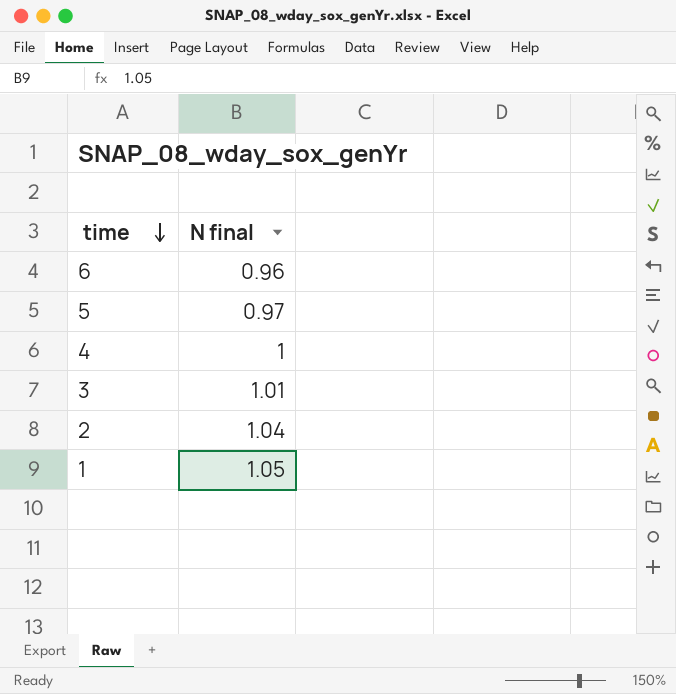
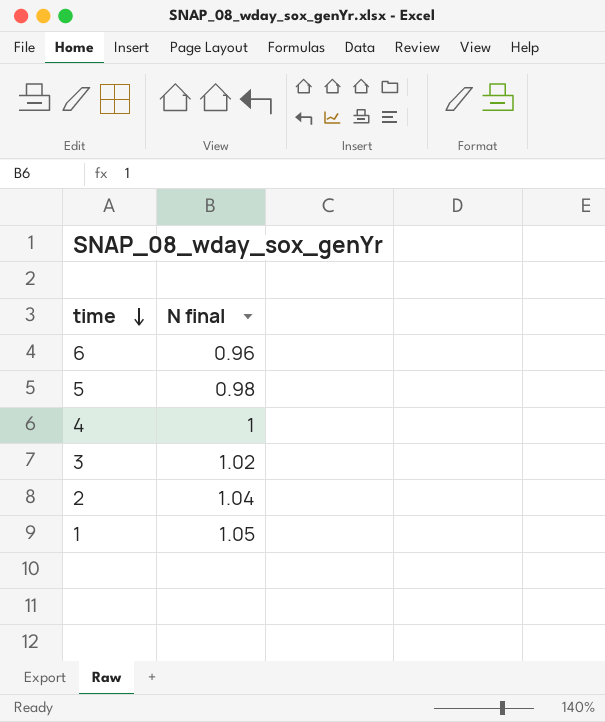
5 | N final: 0.97 -> 0.98
3 | N final: 1.01 -> 1.02

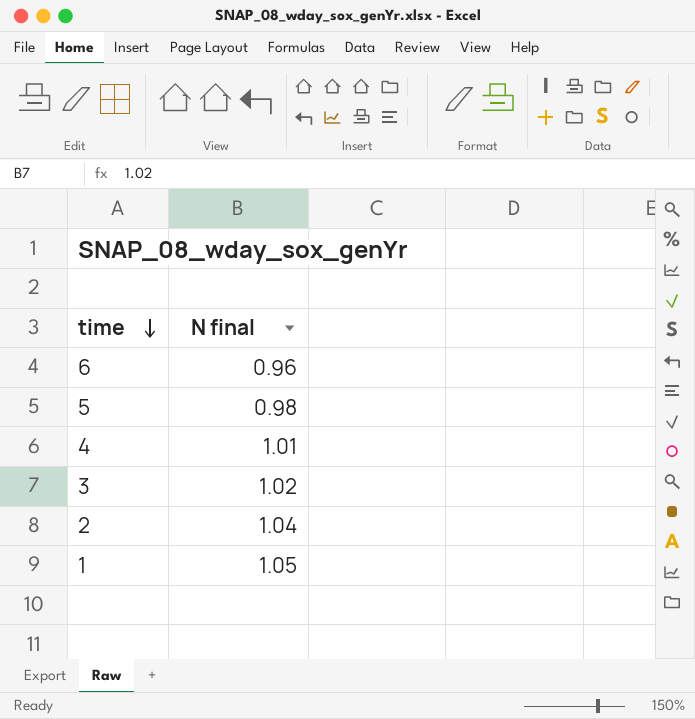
4 | N final: 1 -> 1.01

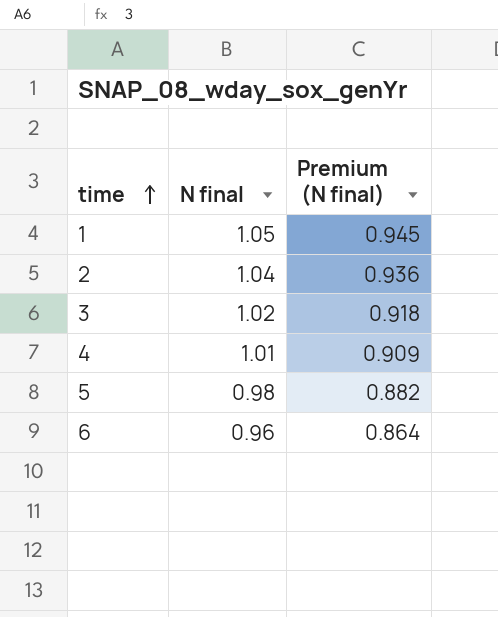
row order: time descending -> time ascending
column Premium (N final) | formula: none -> [N final] * 0.9

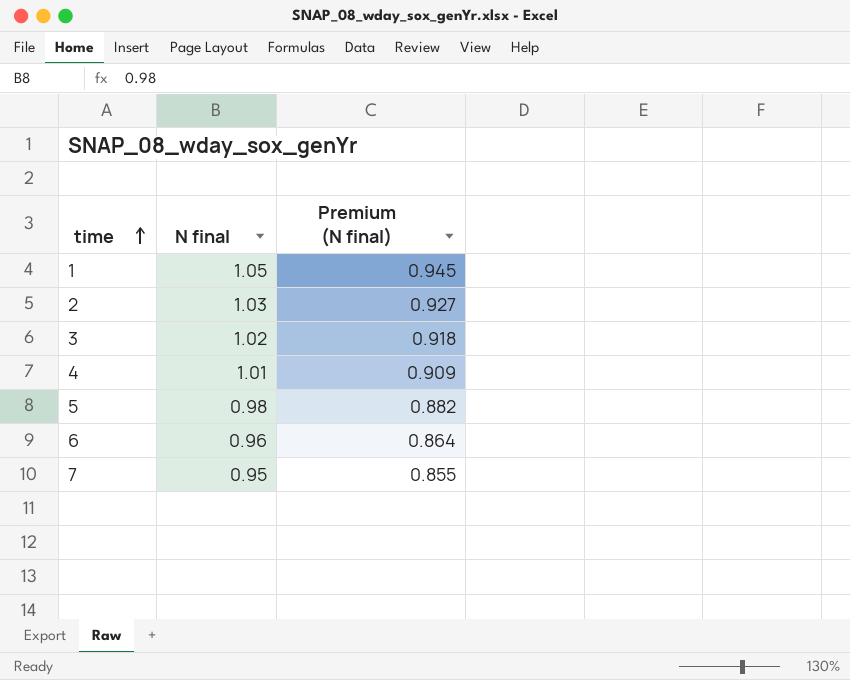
2 | N final: 1.04 -> 1.03
2 | Premium (N final): 0.936 -> 0.927
row 7: none -> 0.95 | 0.855

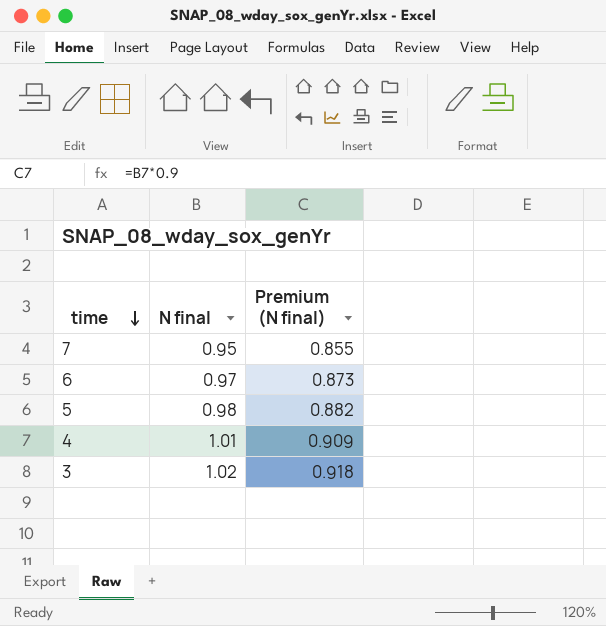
row order: time ascending -> time descending
row 1: 1.05 | 0.945 -> none
row 2: 1.03 | 0.927 -> none
6 | N final: 0.96 -> 0.97
6 | Premium (N final): 0.864 -> 0.873

